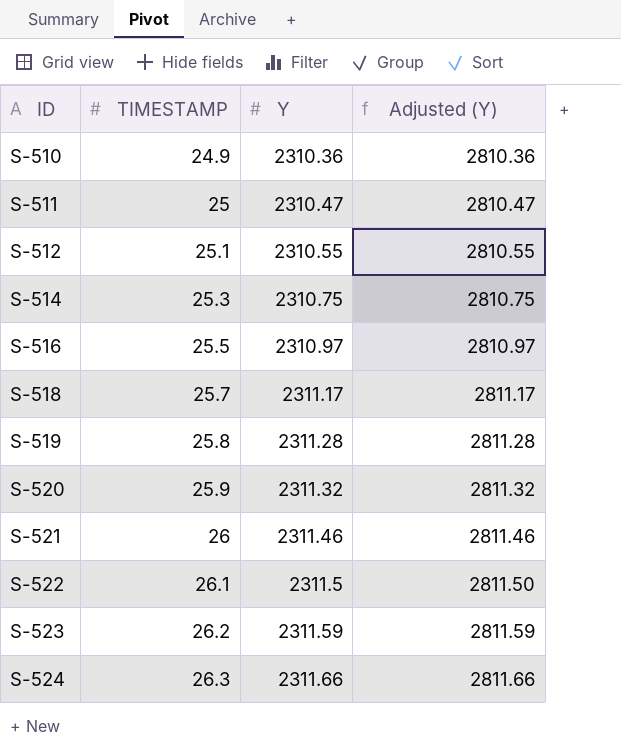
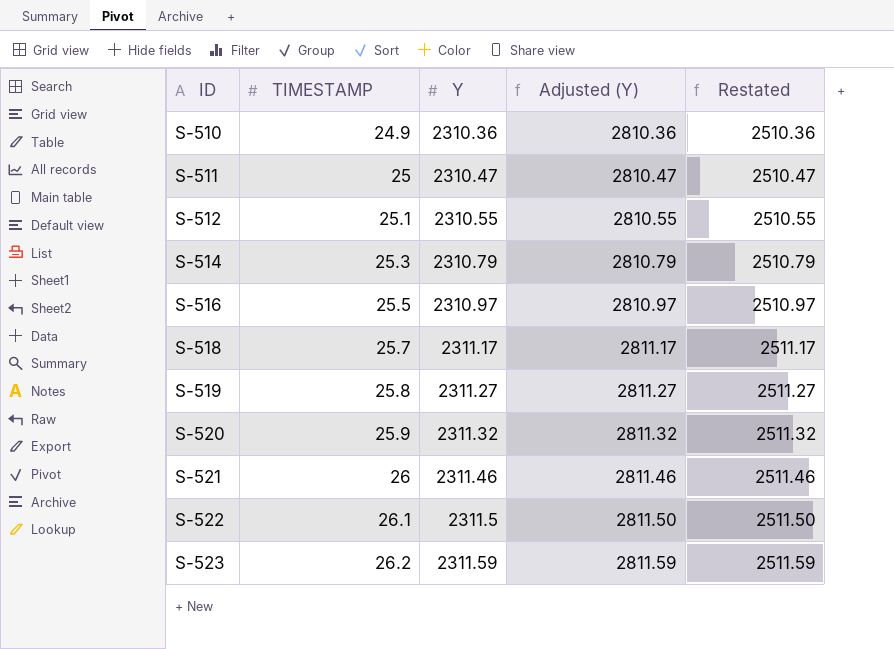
column Restated | formula: none -> [Y] + 200
row S-524: 26.3 | 2311.66 | 2811.66 -> none
S-514 | Y: 2310.75 -> 2310.79
S-514 | Adjusted (Y): 2810.75 -> 2810.79
S-519 | Y: 2311.28 -> 2311.27
S-519 | Adjusted (Y): 2811.28 -> 2811.27

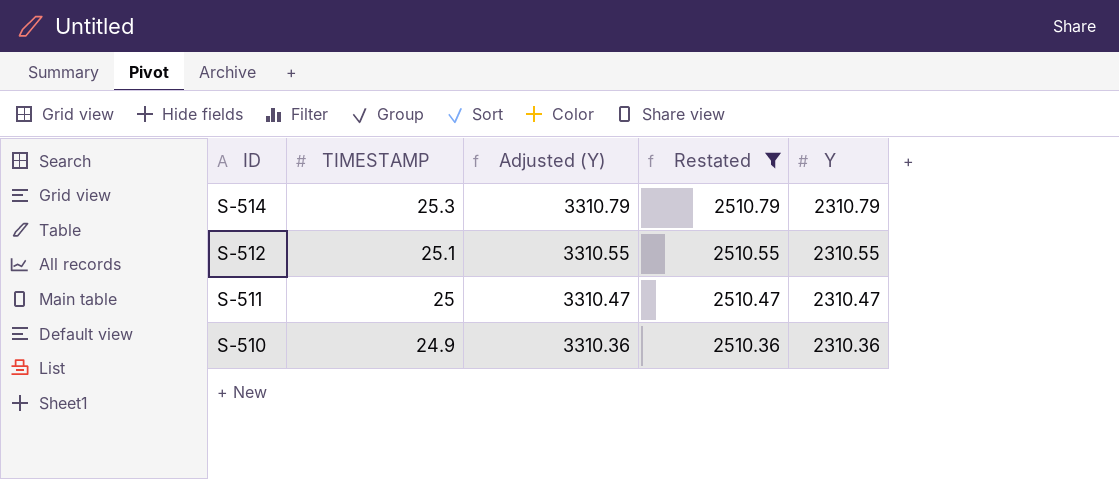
filter: none -> Restated <= 2510.79
row order: ID ascending -> ID descending
column Adjusted (Y) | formula: [Y] + 500 -> [Y] + 1000
column Y | position: 3 -> 5

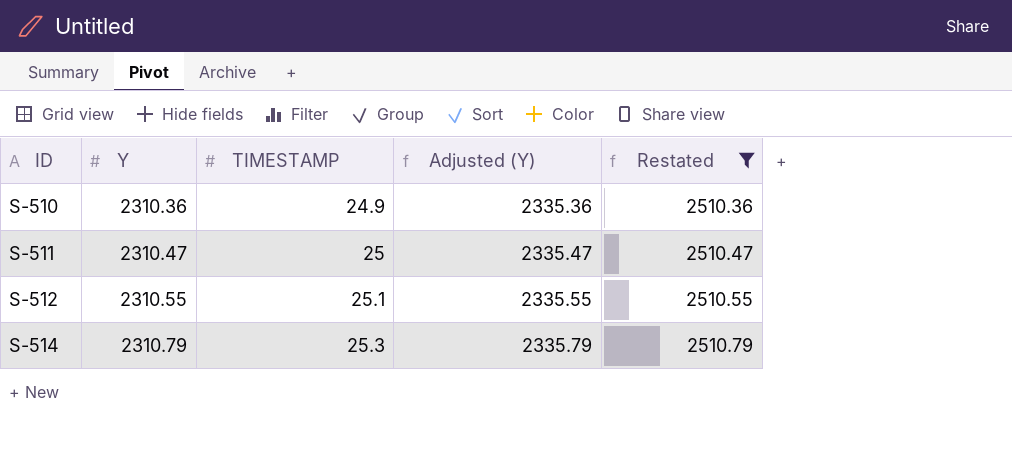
row order: ID descending -> ID ascending
column Y | position: 5 -> 2
column Adjusted (Y) | formula: [Y] + 1000 -> [Y] + 25

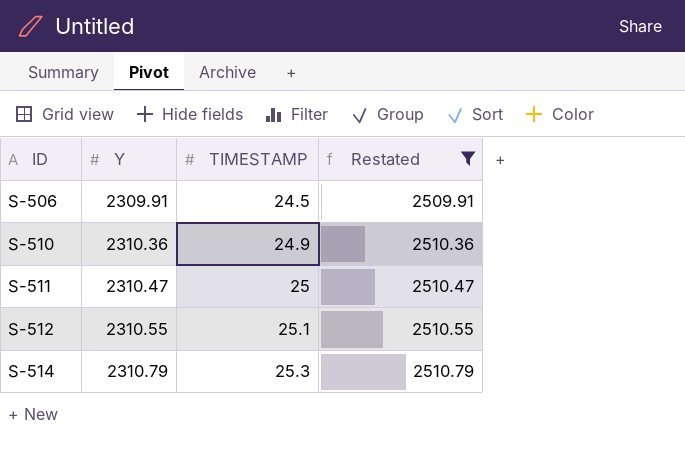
column Adjusted (Y) | formula: [Y] + 25 -> none
row S-506: none -> 2309.91 | 24.5 | 2509.91

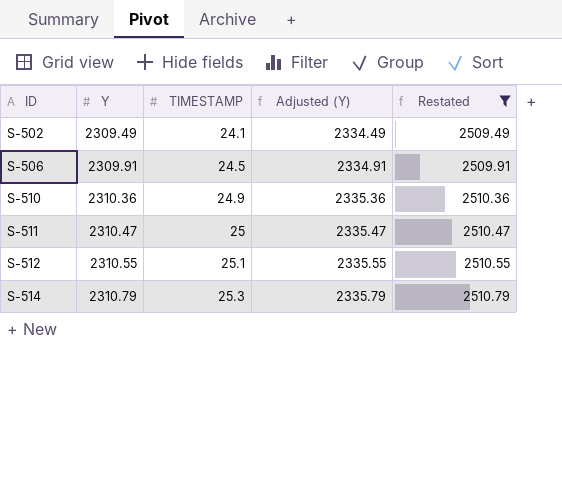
column Adjusted (Y) | formula: none -> [Y] + 25
row S-502: none -> 2309.49 | 24.1 | 2334.49 | 2509.49

